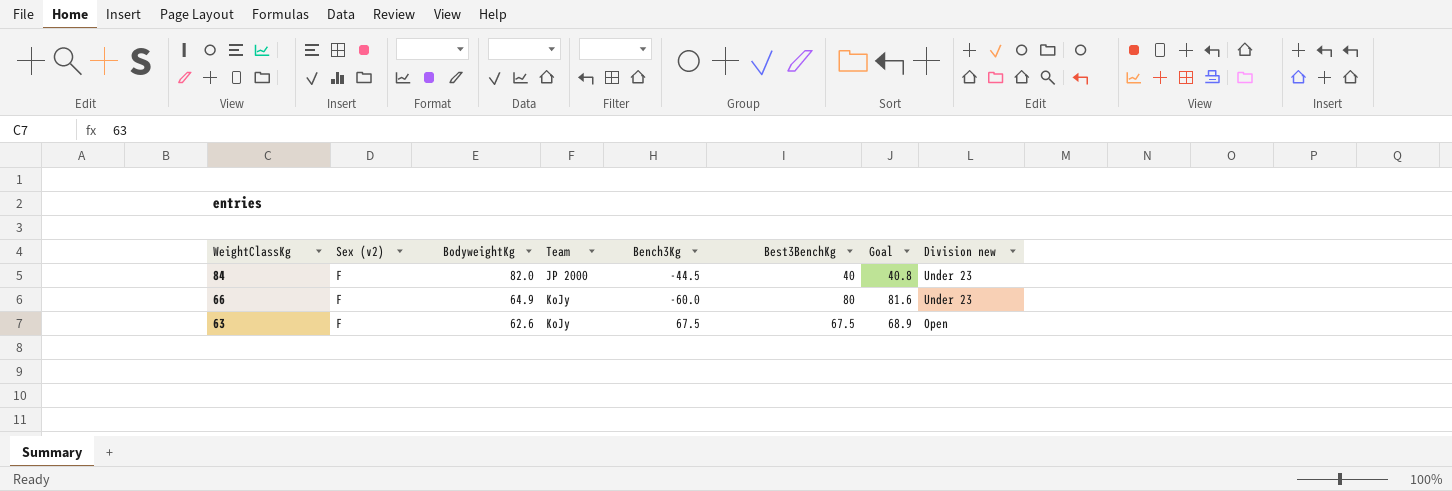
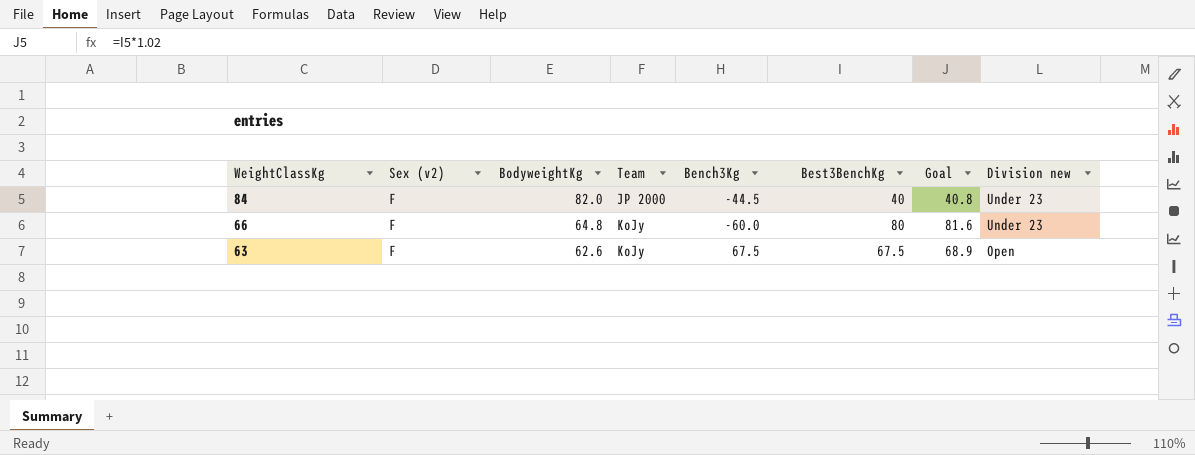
66 | BodyweightKg: 64.9 -> 64.8

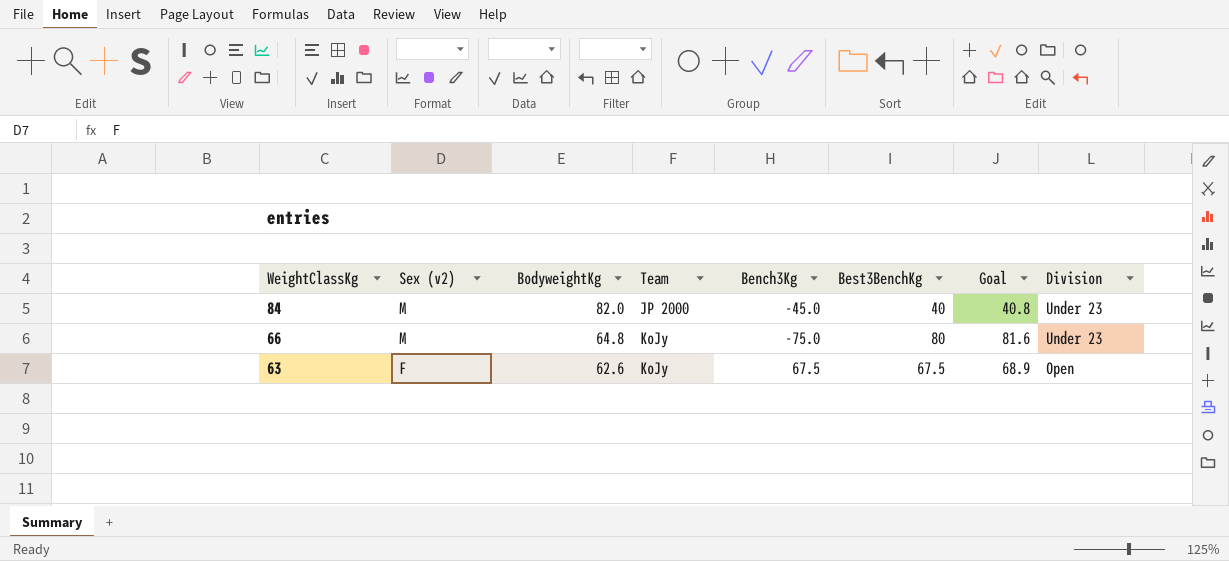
column name: Division new -> Division
84 | Sex (v2): F -> M
84 | Bench3Kg: -44.5 -> -45.0
66 | Sex (v2): F -> M
66 | Bench3Kg: -60.0 -> -75.0

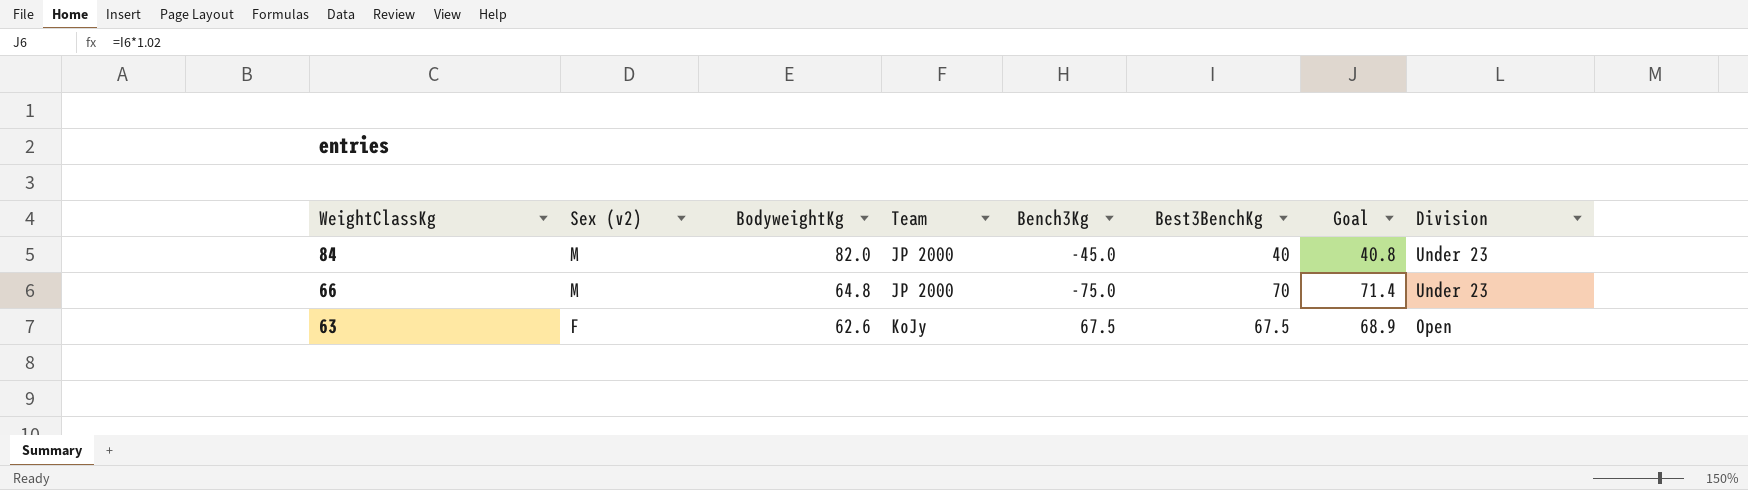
66 | Team: KoJy -> JP 2000
66 | Best3BenchKg: 80 -> 70
66 | Goal: 81.6 -> 71.4

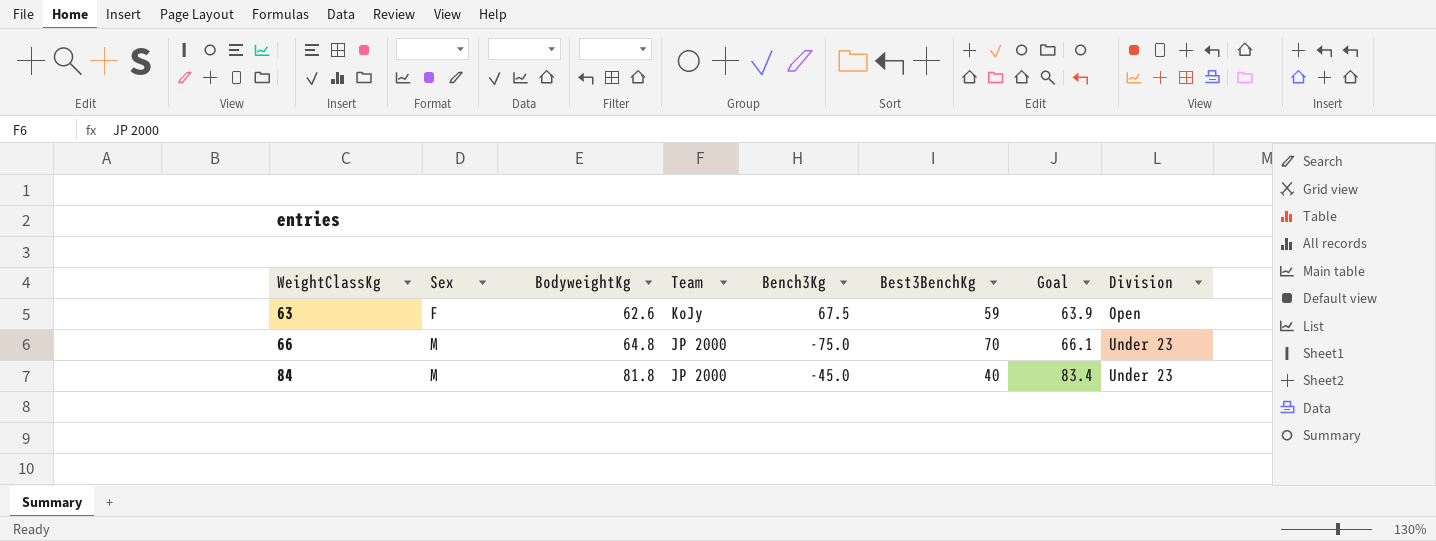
row order: WeightClassKg descending -> WeightClassKg ascending
column name: Sex (v2) -> Sex
column Goal | formula: [Best3BenchKg] * 1.02 -> [BodyweightKg] * 1.02
63 | Best3BenchKg: 67.5 -> 59
84 | BodyweightKg: 82.0 -> 81.8

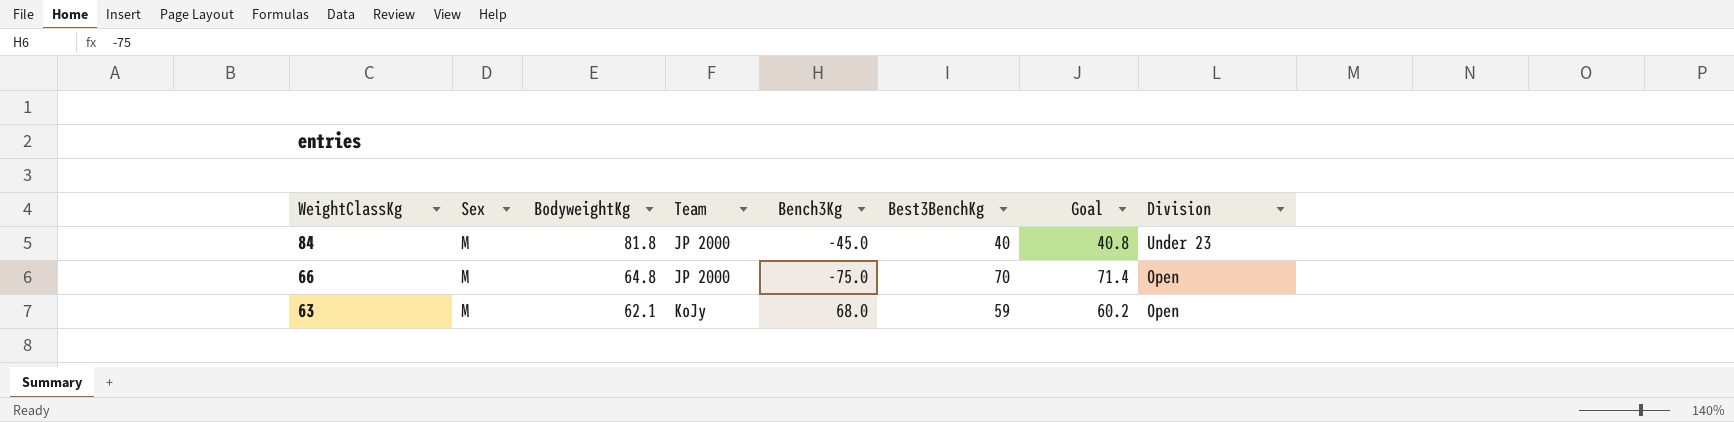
row order: WeightClassKg ascending -> WeightClassKg descending
column Goal | formula: [BodyweightKg] * 1.02 -> [Best3BenchKg] * 1.02
66 | Division: Under 23 -> Open
63 | Sex: F -> M
63 | BodyweightKg: 62.6 -> 62.1
63 | Bench3Kg: 67.5 -> 68.0

